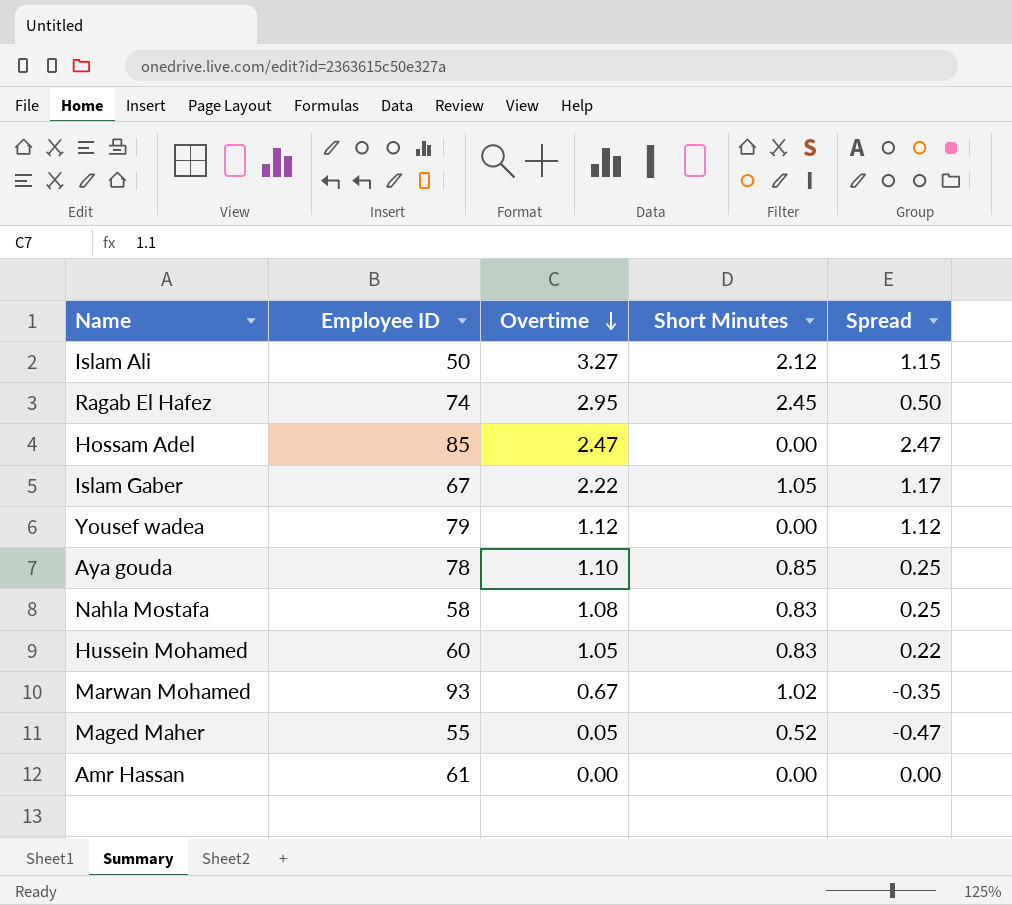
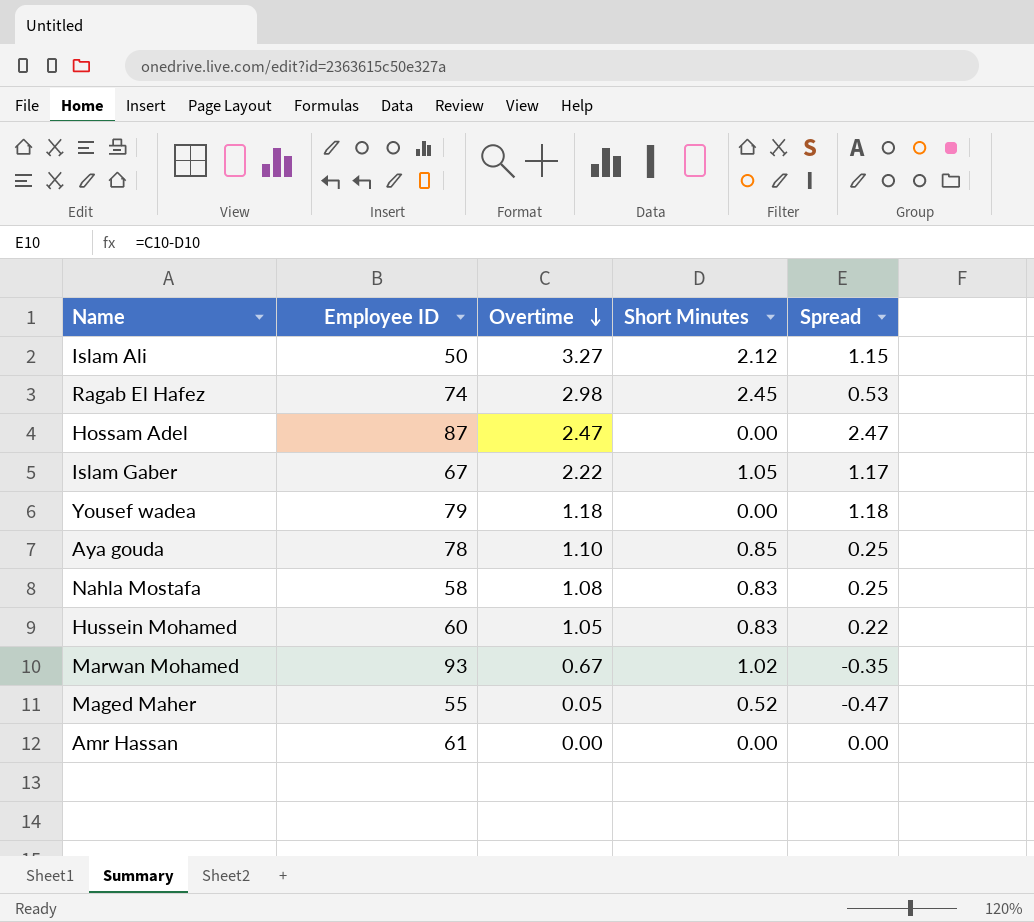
Ragab El Hafez | Overtime: 2.95 -> 2.98
Ragab El Hafez | Spread: 0.50 -> 0.53
Hossam Adel | Employee ID: 85 -> 87
Yousef wadea | Overtime: 1.12 -> 1.18
Yousef wadea | Spread: 1.12 -> 1.18

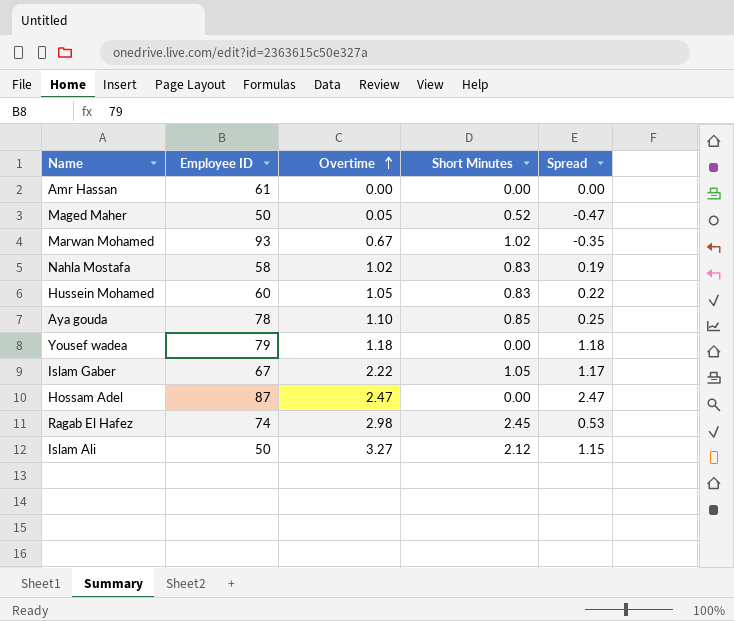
row order: Overtime descending -> Overtime ascending
Maged Maher | Employee ID: 55 -> 50
Nahla Mostafa | Overtime: 1.08 -> 1.02
Nahla Mostafa | Spread: 0.25 -> 0.19

